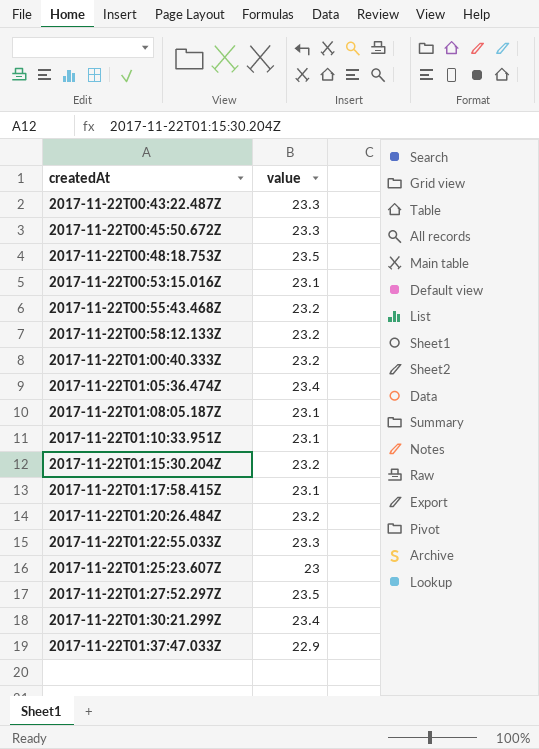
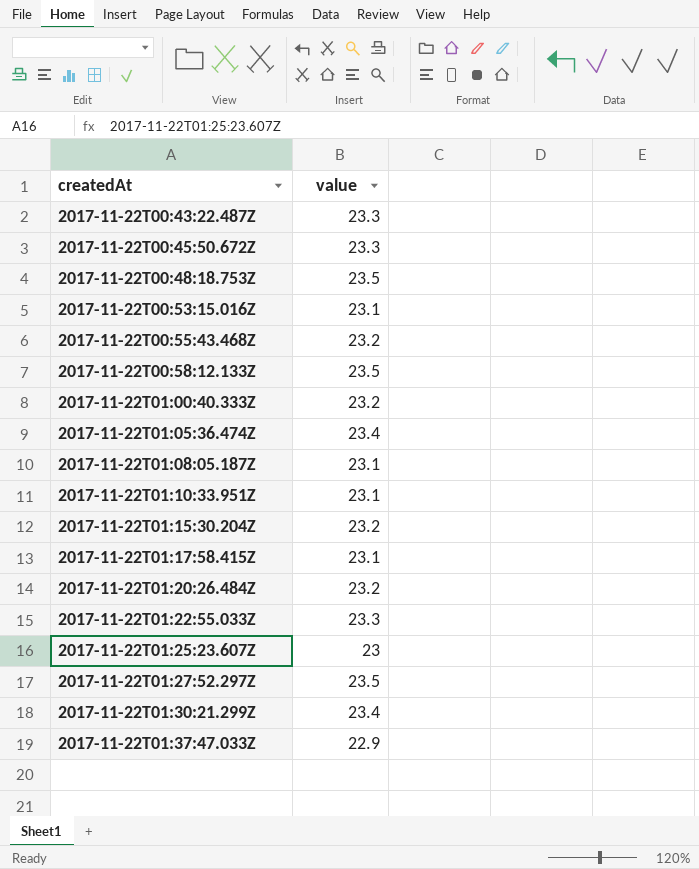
2017-11-22T00:58:12.133Z | value: 23.2 -> 23.5

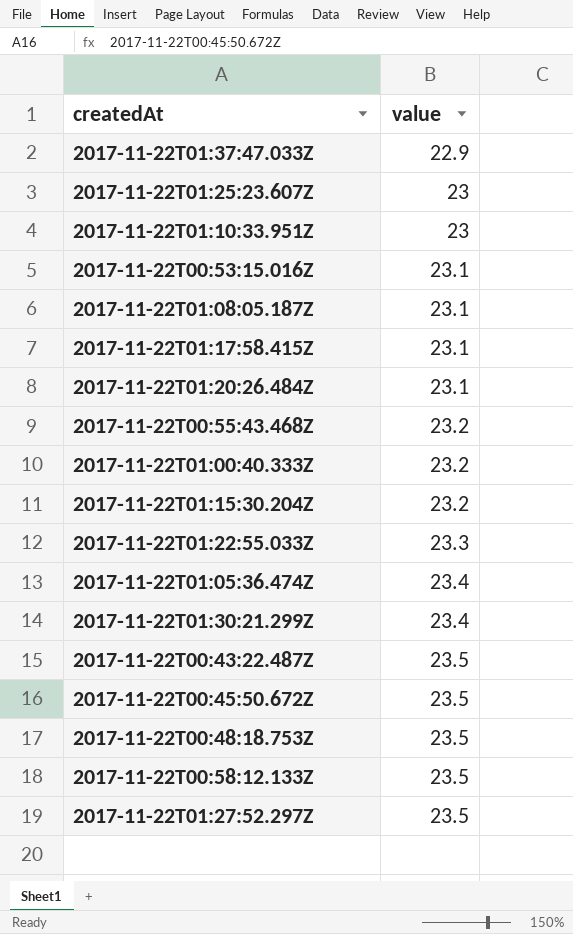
row order: createdAt ascending -> value ascending
2017-11-22T01:10:33.951Z | value: 23.1 -> 23
2017-11-22T01:20:26.484Z | value: 23.2 -> 23.1
2017-11-22T00:43:22.487Z | value: 23.3 -> 23.5
2017-11-22T00:45:50.672Z | value: 23.3 -> 23.5

